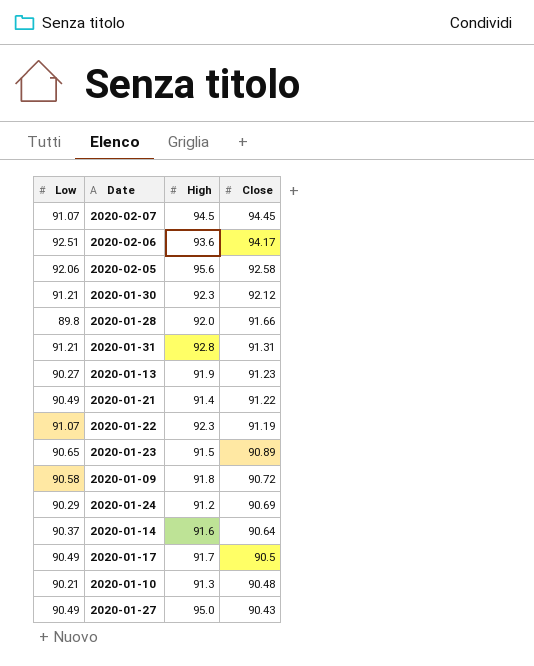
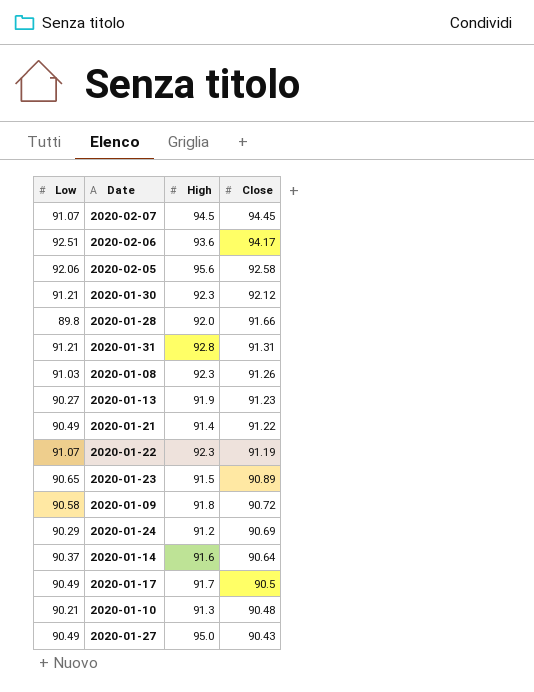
row 2020-01-08: none -> 91.03 | 92.3 | 91.26

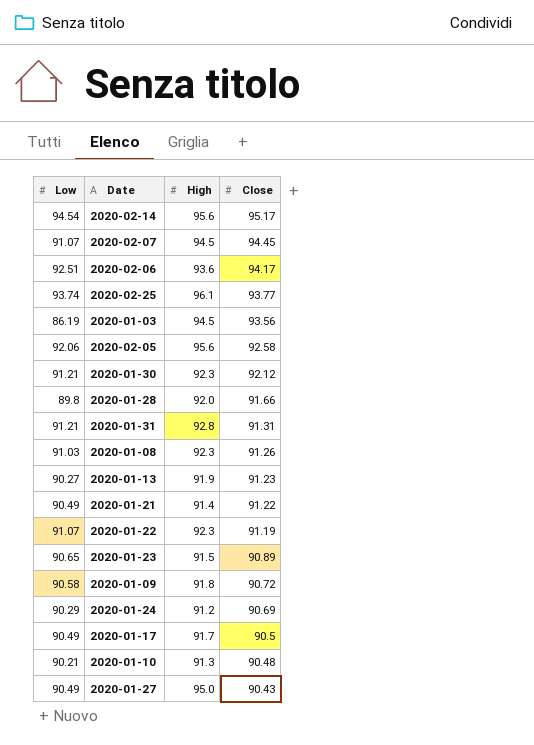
row 2020-01-14: 90.37 | 91.6 | 90.64 -> none
row 2020-02-14: none -> 94.54 | 95.6 | 95.17
row 2020-02-25: none -> 93.74 | 96.1 | 93.77
row 2020-01-03: none -> 86.19 | 94.5 | 93.56

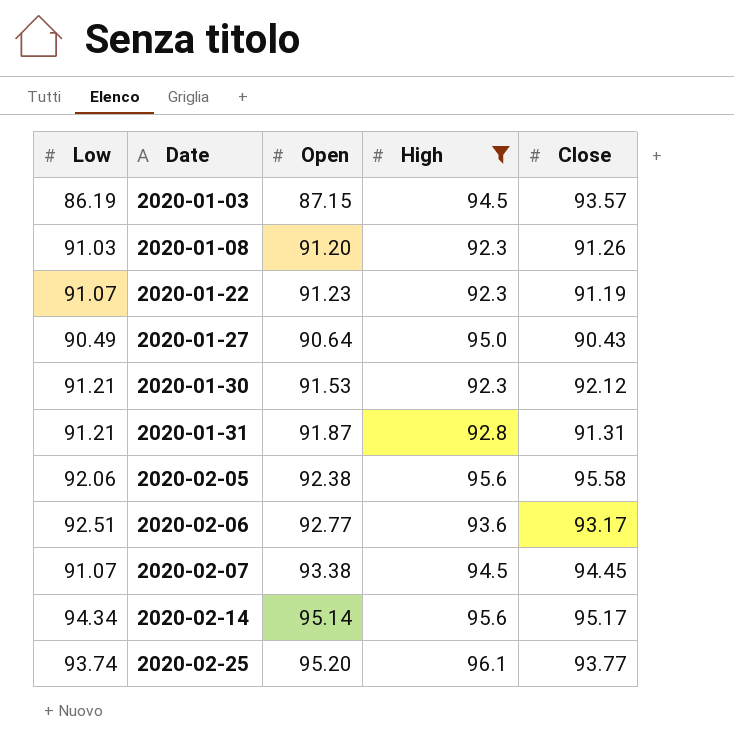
filter: none -> High >= 92.3
row order: Close descending -> Date ascending
column Open | position: none -> 3
2020-01-03 | Close: 93.56 -> 93.57
2020-02-05 | Close: 92.58 -> 95.58
2020-02-06 | Close: 94.17 -> 93.17
2020-02-14 | Low: 94.54 -> 94.34

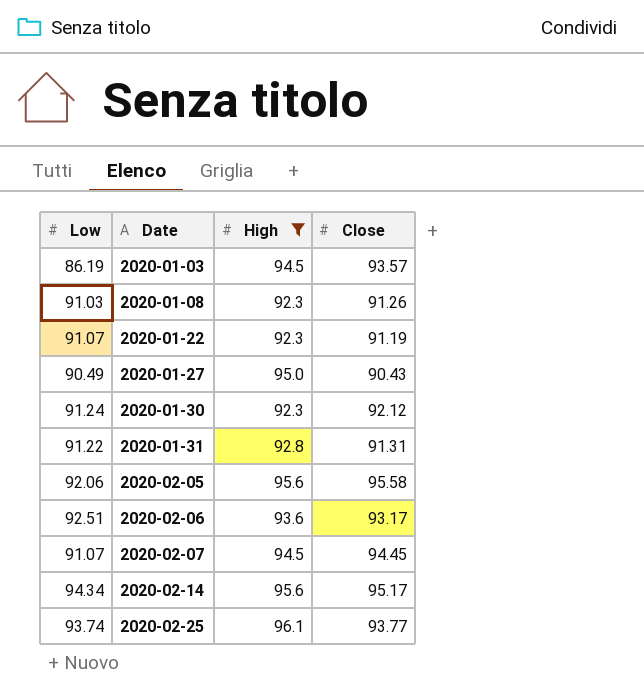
column Open | position: 3 -> none
2020-01-30 | Low: 91.21 -> 91.24
2020-01-31 | Low: 91.21 -> 91.22

